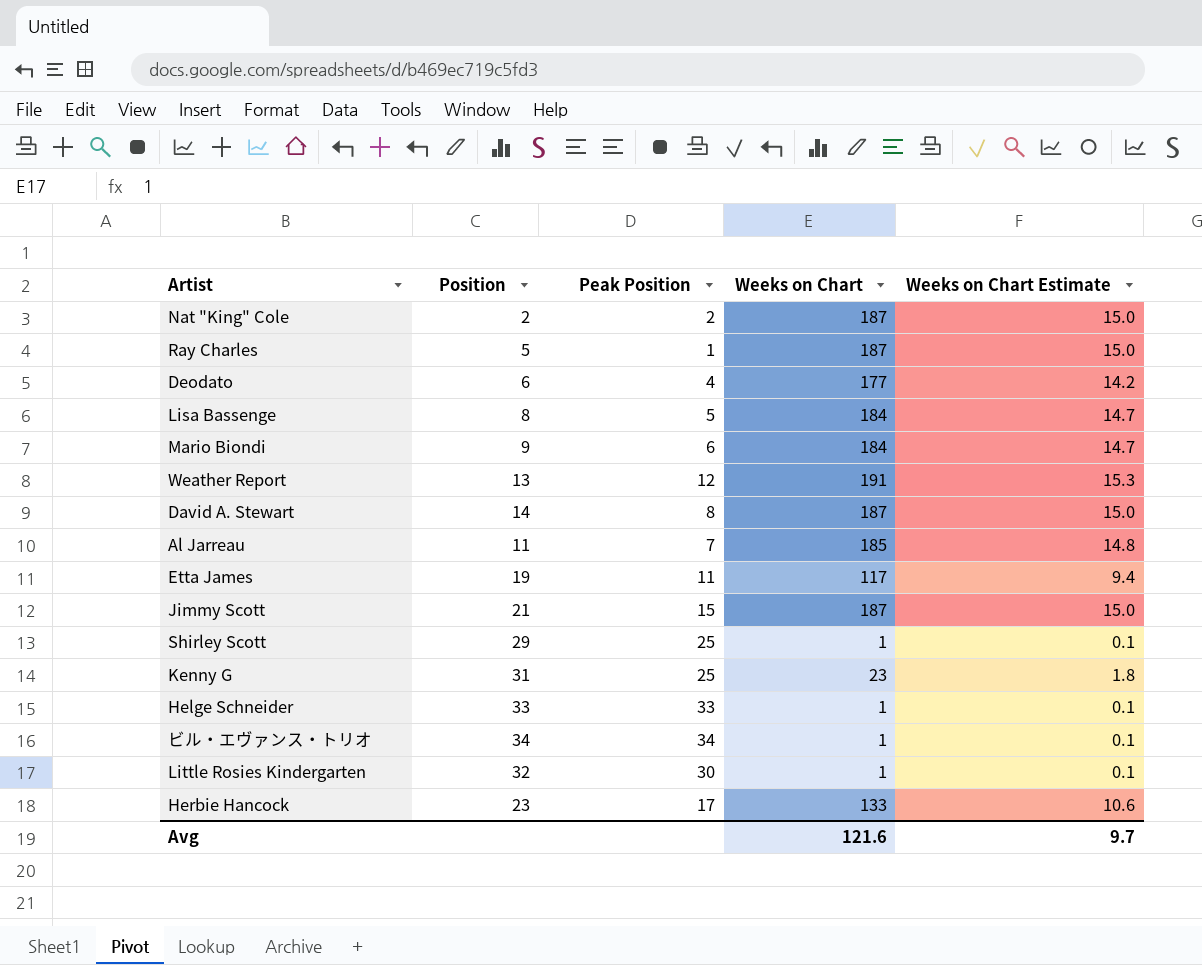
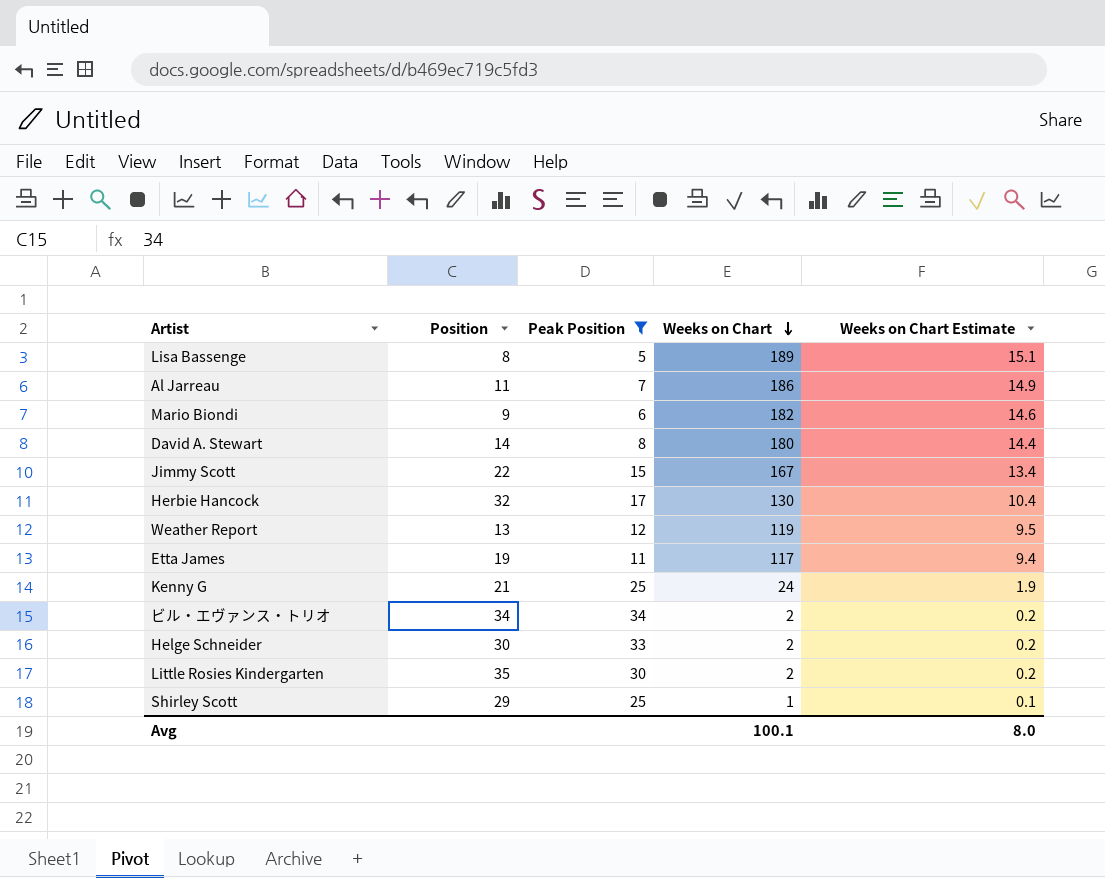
filter: none -> Peak Position >= 5
row order: none -> Weeks on Chart descending
Lisa Bassenge | Weeks on Chart: 184 -> 189
Lisa Bassenge | Weeks on Chart Estimate: 14.7 -> 15.1
Al Jarreau | Weeks on Chart: 185 -> 186
Al Jarreau | Weeks on Chart Estimate: 14.8 -> 14.9
Mario Biondi | Weeks on Chart: 184 -> 182
Mario Biondi | Weeks on Chart Estimate: 14.7 -> 14.6
David A. Stewart | Weeks on Chart: 187 -> 180
David A. Stewart | Weeks on Chart Estimate: 15.0 -> 14.4
Jimmy Scott | Position: 21 -> 22
Jimmy Scott | Weeks on Chart: 187 -> 167
Jimmy Scott | Weeks on Chart Estimate: 15.0 -> 13.4
Herbie Hancock | Position: 23 -> 32
Herbie Hancock | Weeks on Chart: 133 -> 130
Herbie Hancock | Weeks on Chart Estimate: 10.6 -> 10.4
Weather Report | Weeks on Chart: 191 -> 119
Weather Report | Weeks on Chart Estimate: 15.3 -> 9.5
Kenny G | Position: 31 -> 21
Kenny G | Weeks on Chart: 23 -> 24
Kenny G | Weeks on Chart Estimate: 1.8 -> 1.9
ビル・エヴァンス・トリオ | Weeks on Chart: 1 -> 2
ビル・エヴァンス・トリオ | Weeks on Chart Estimate: 0.1 -> 0.2
Helge Schneider | Position: 33 -> 30
Helge Schneider | Weeks on Chart: 1 -> 2
Helge Schneider | Weeks on Chart Estimate: 0.1 -> 0.2
Little Rosies Kindergarten | Position: 32 -> 35
Little Rosies Kindergarten | Weeks on Chart: 1 -> 2
Little Rosies Kindergarten | Weeks on Chart Estimate: 0.1 -> 0.2
Avg | Weeks on Chart: 121.6 -> 100.1
Avg | Weeks on Chart Estimate: 9.7 -> 8.0

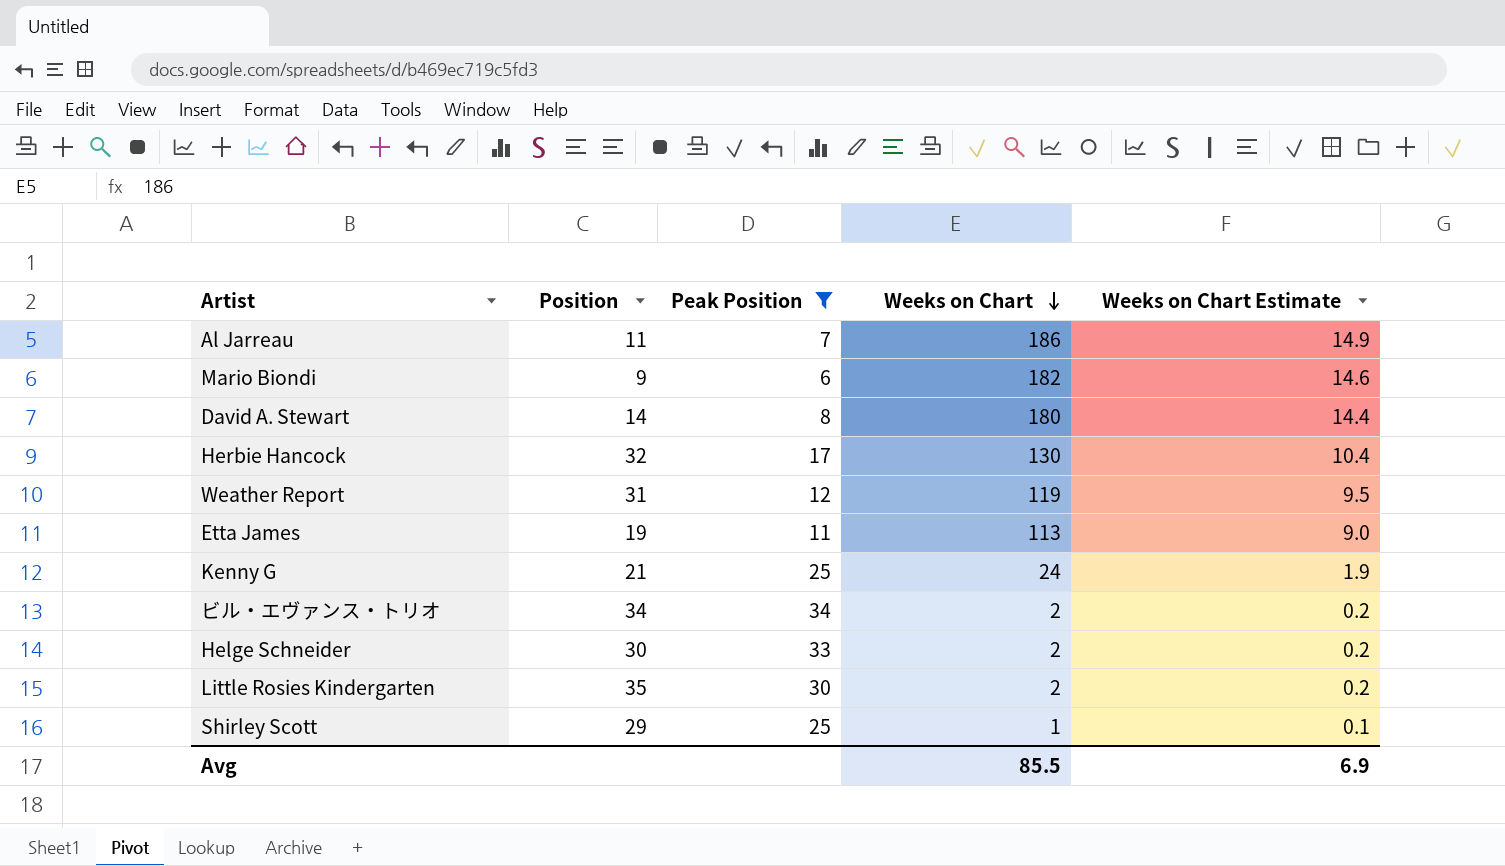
row Lisa Bassenge: 8 | 5 | 189 | 15.1 -> none
row Jimmy Scott: 22 | 15 | 167 | 13.4 -> none
Weather Report | Position: 13 -> 31
Etta James | Weeks on Chart: 117 -> 113
Etta James | Weeks on Chart Estimate: 9.4 -> 9.0
Avg | Weeks on Chart: 100.1 -> 85.5
Avg | Weeks on Chart Estimate: 8.0 -> 6.9

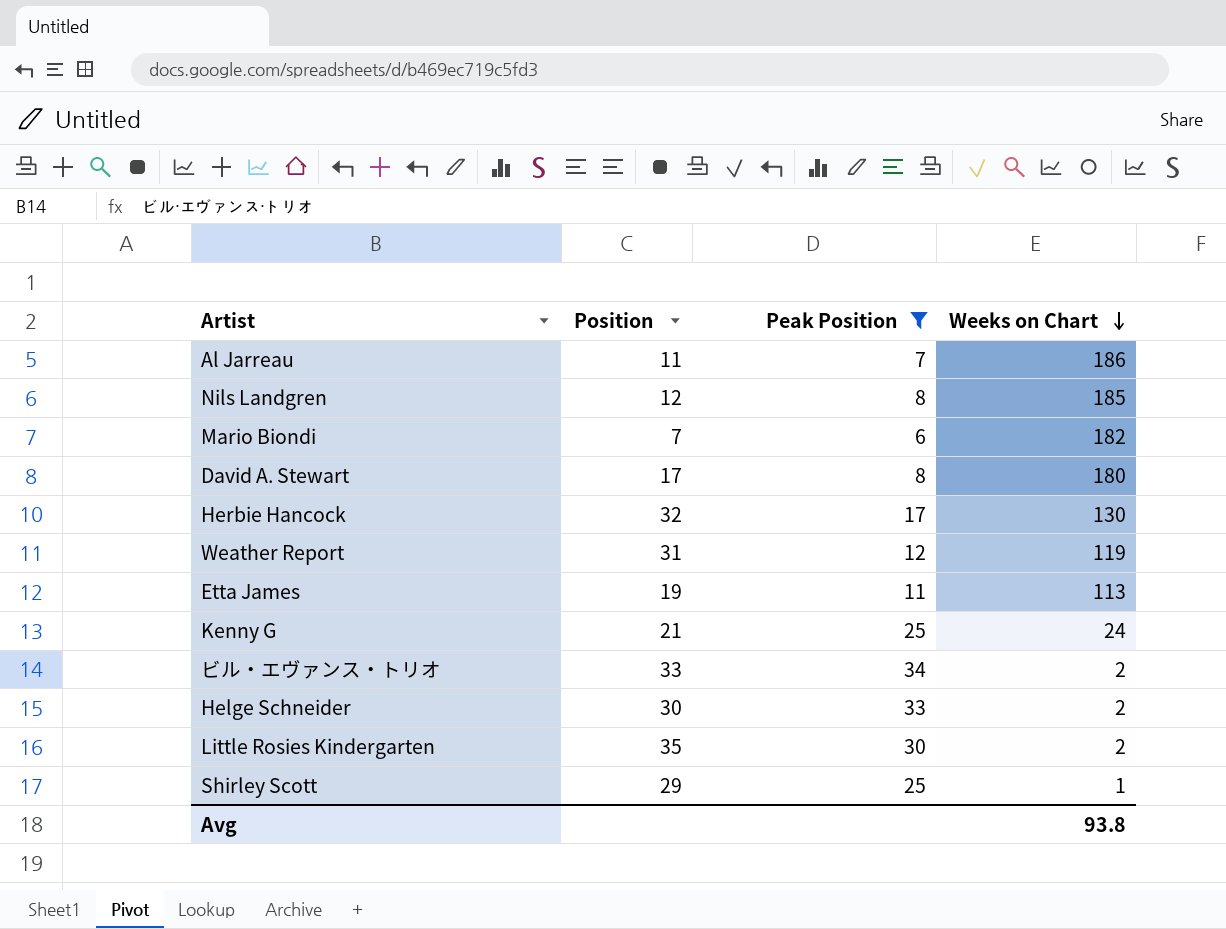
column Weeks on Chart Estimate | formula: [Weeks on Chart] * 0.08 -> none
row Nils Landgren: none -> 12 | 8 | 185
Mario Biondi | Position: 9 -> 7
David A. Stewart | Position: 14 -> 17
ビル・エヴァンス・トリオ | Position: 34 -> 33
Avg | Weeks on Chart: 85.5 -> 93.8

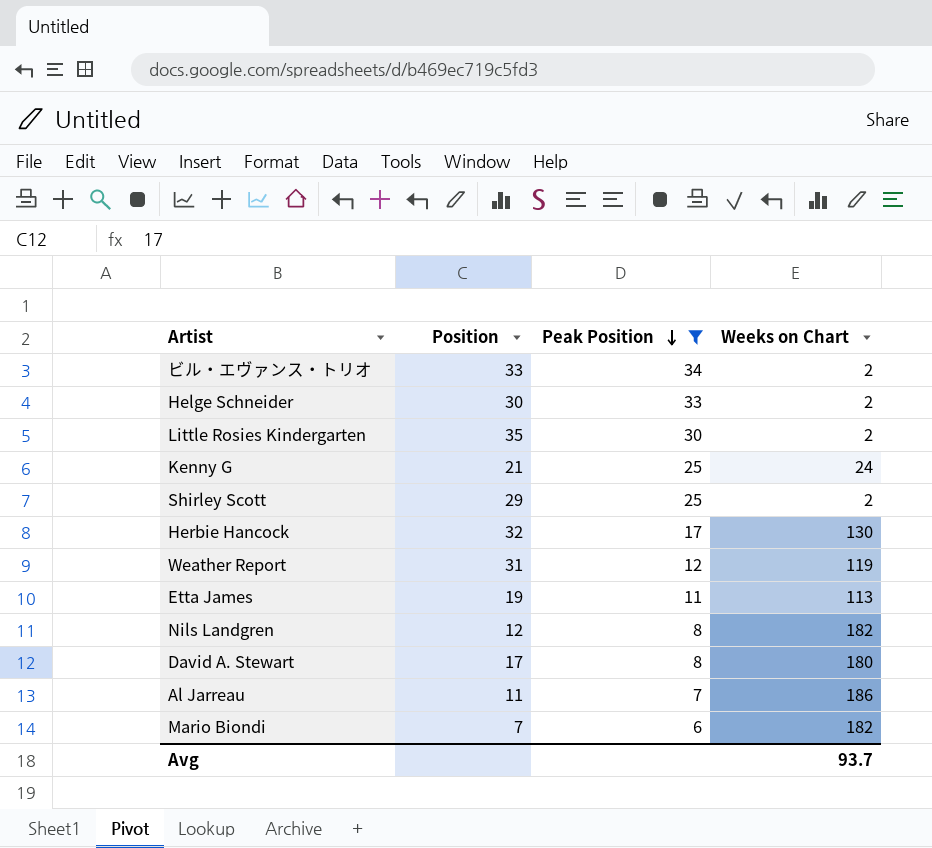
row order: Weeks on Chart descending -> Peak Position descending
Shirley Scott | Weeks on Chart: 1 -> 2
Nils Landgren | Weeks on Chart: 185 -> 182
Avg | Weeks on Chart: 93.8 -> 93.7

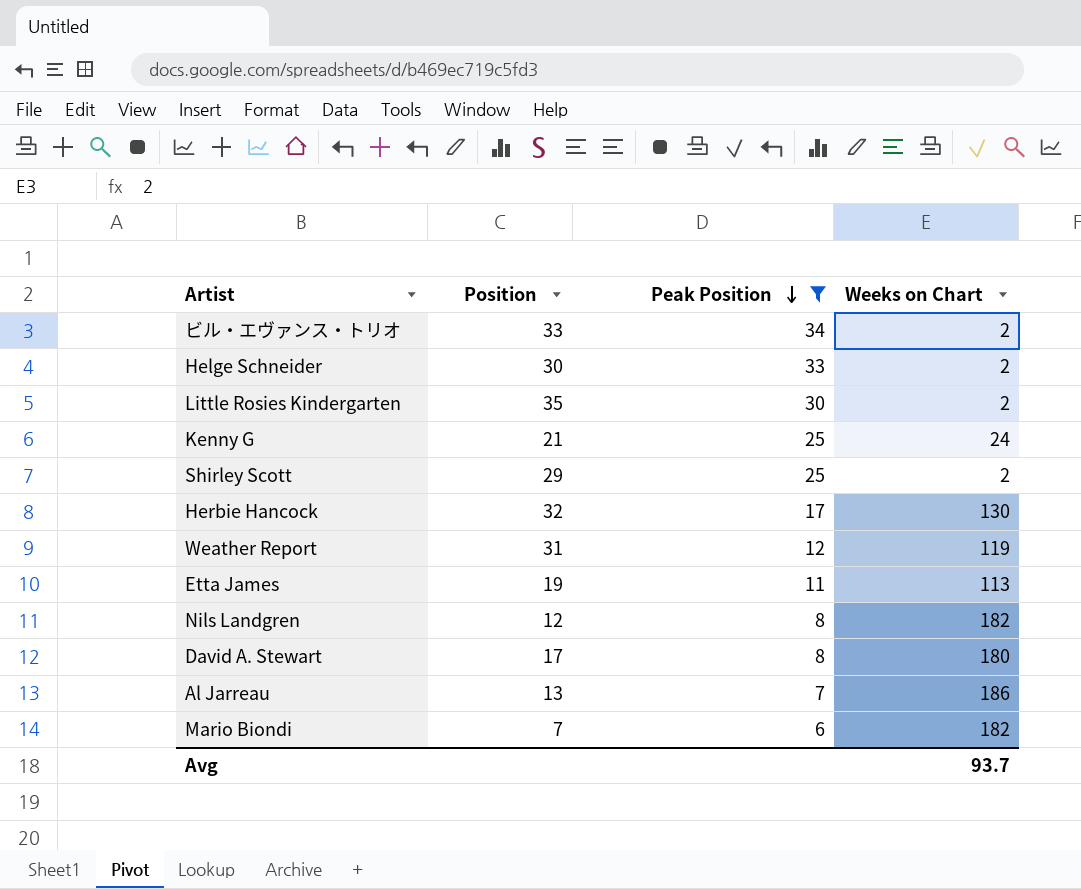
Al Jarreau | Position: 11 -> 13

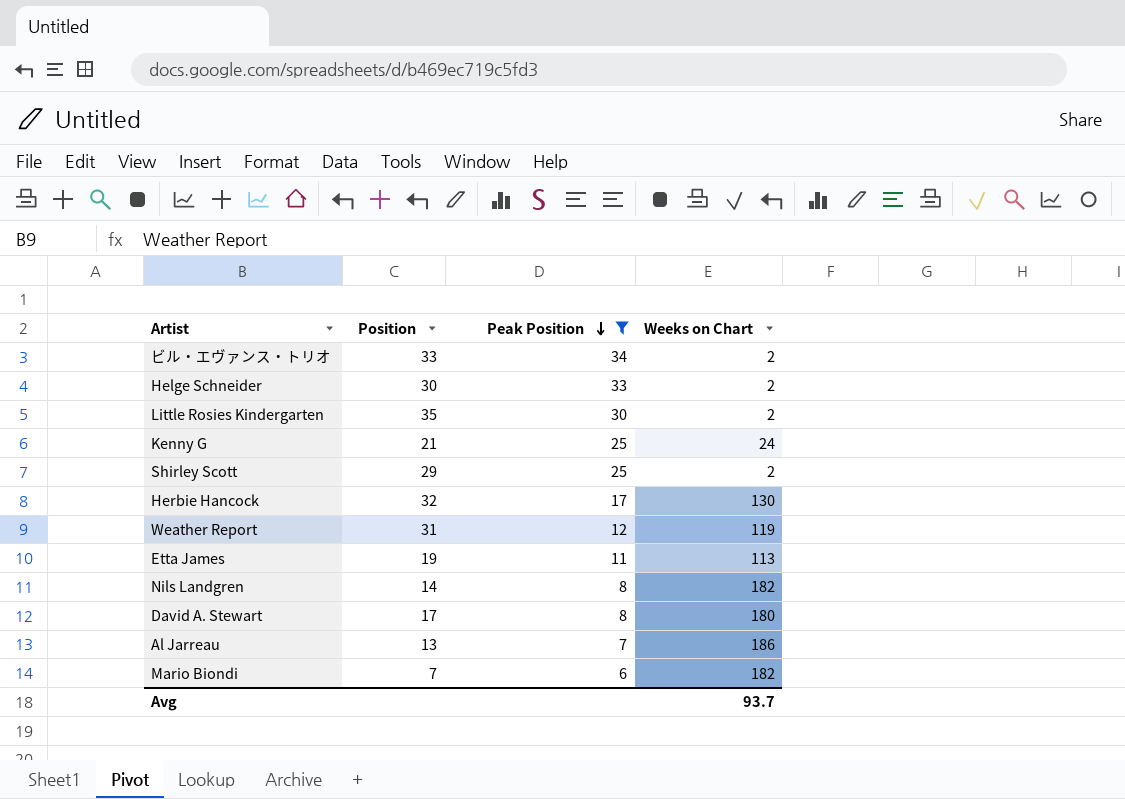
Nils Landgren | Position: 12 -> 14

